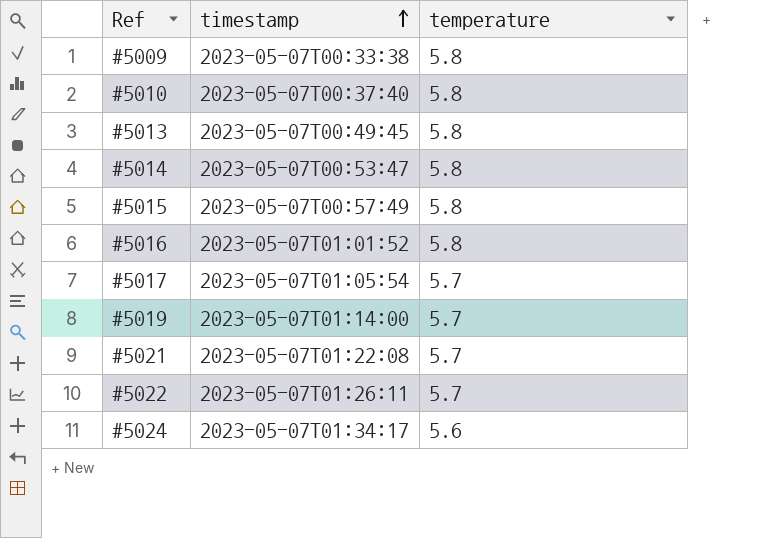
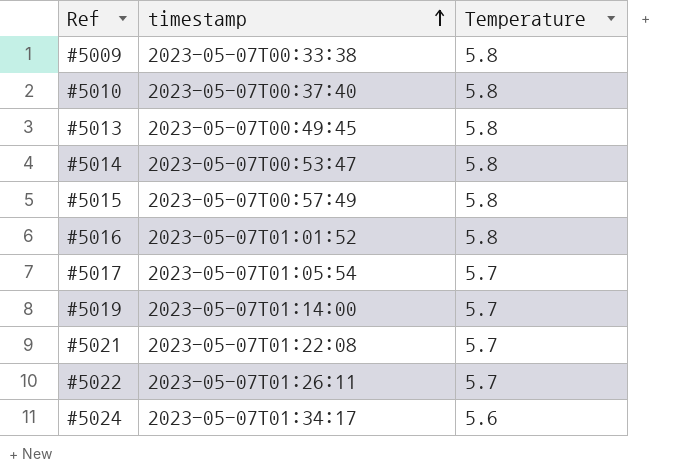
column name: temperature -> Temperature

